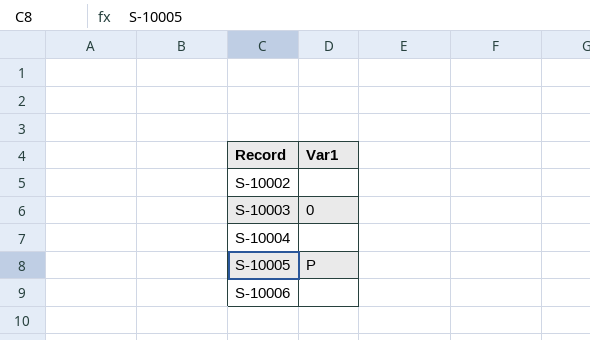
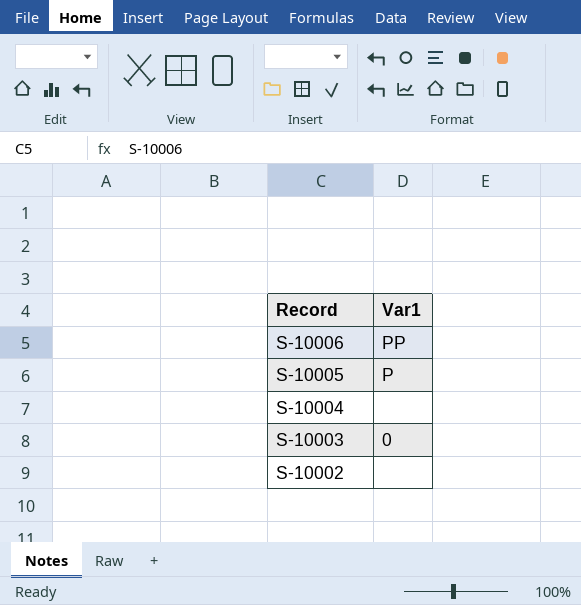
row order: Record ascending -> Record descending
S-10006 | Var1: none -> PP

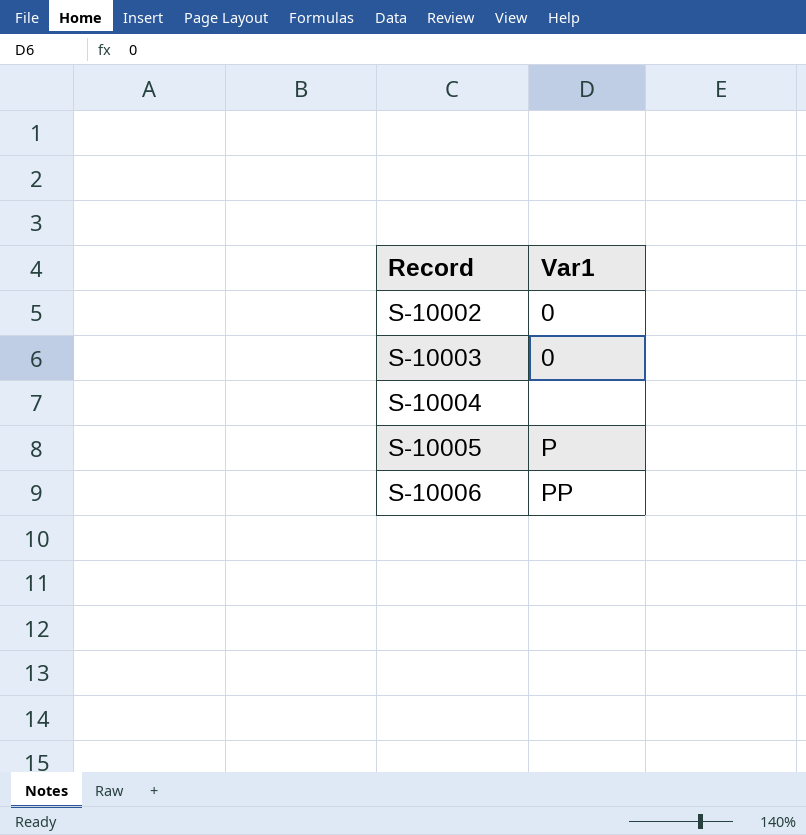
row order: Record descending -> Record ascending
S-10002 | Var1: none -> 0

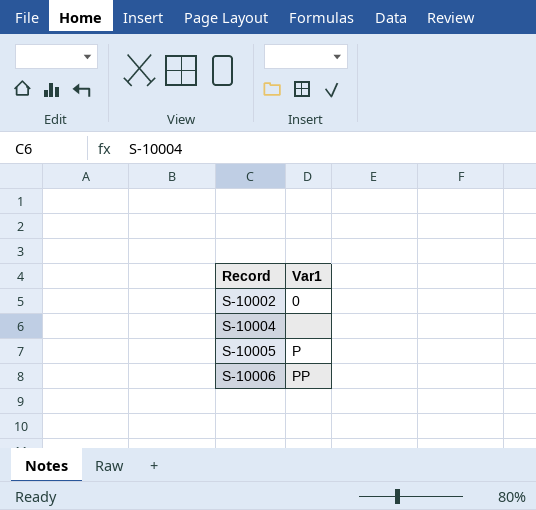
row S-10003: 0 -> none

